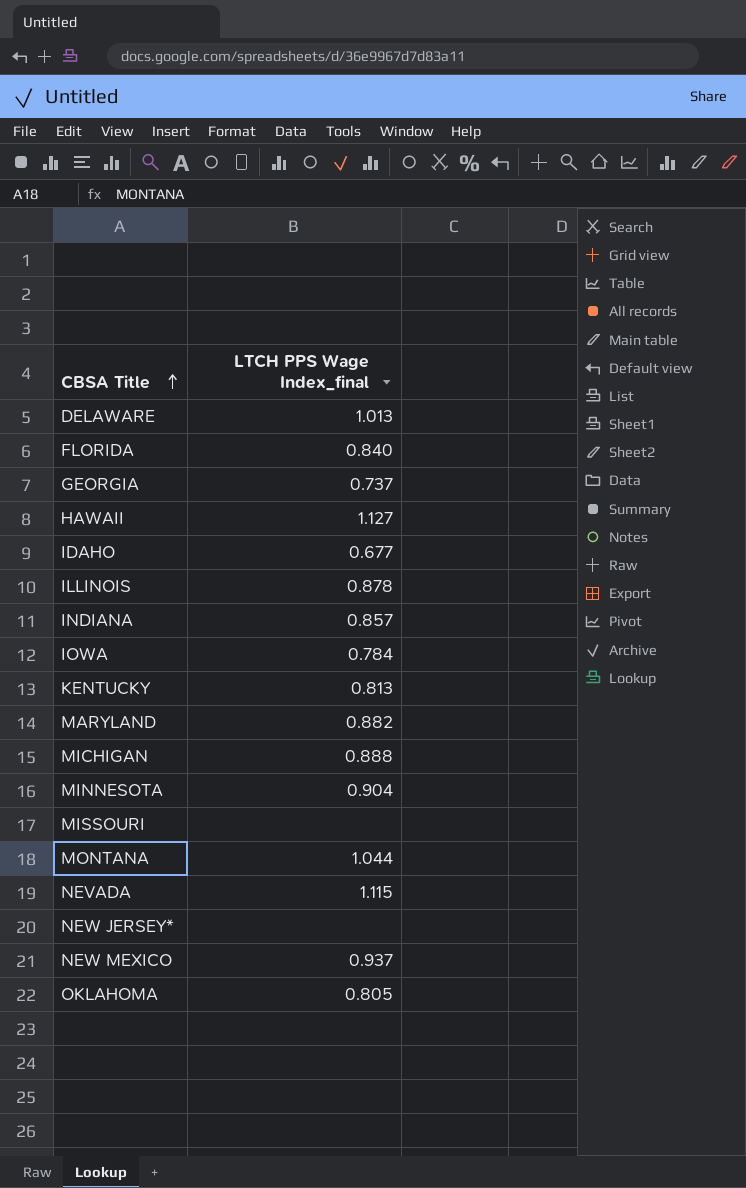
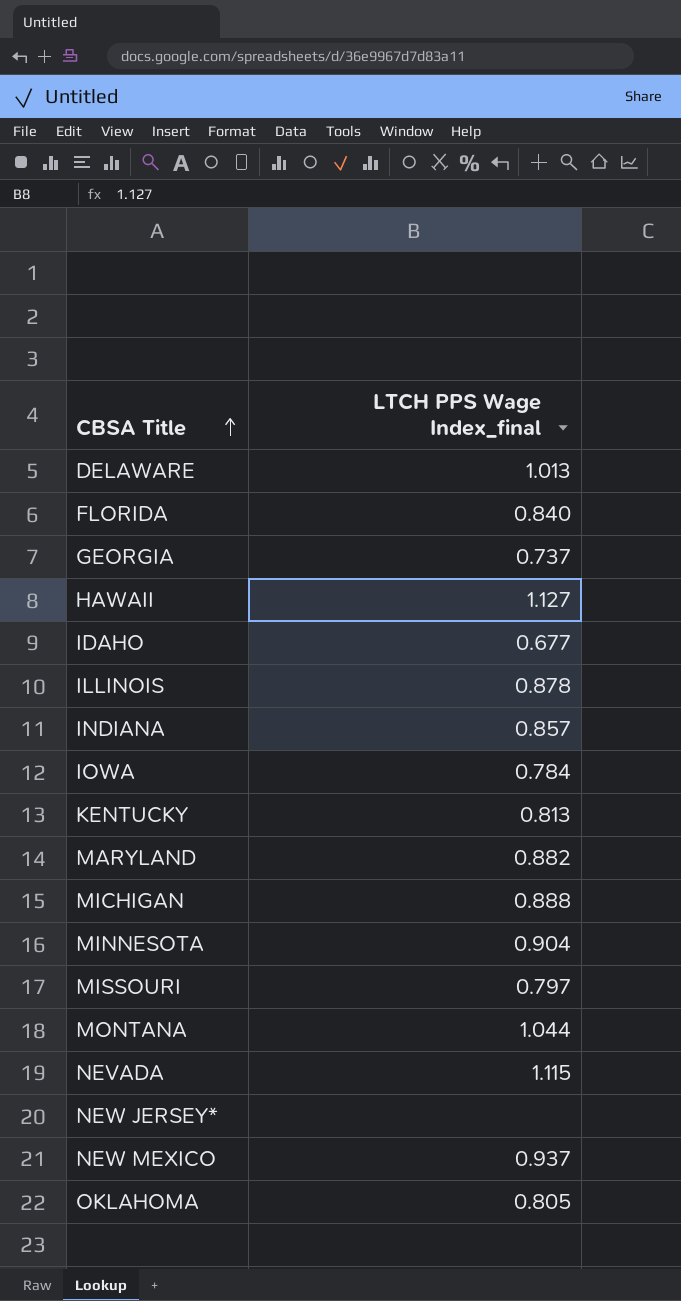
MISSOURI | LTCH PPS Wage Index_final: none -> 0.797

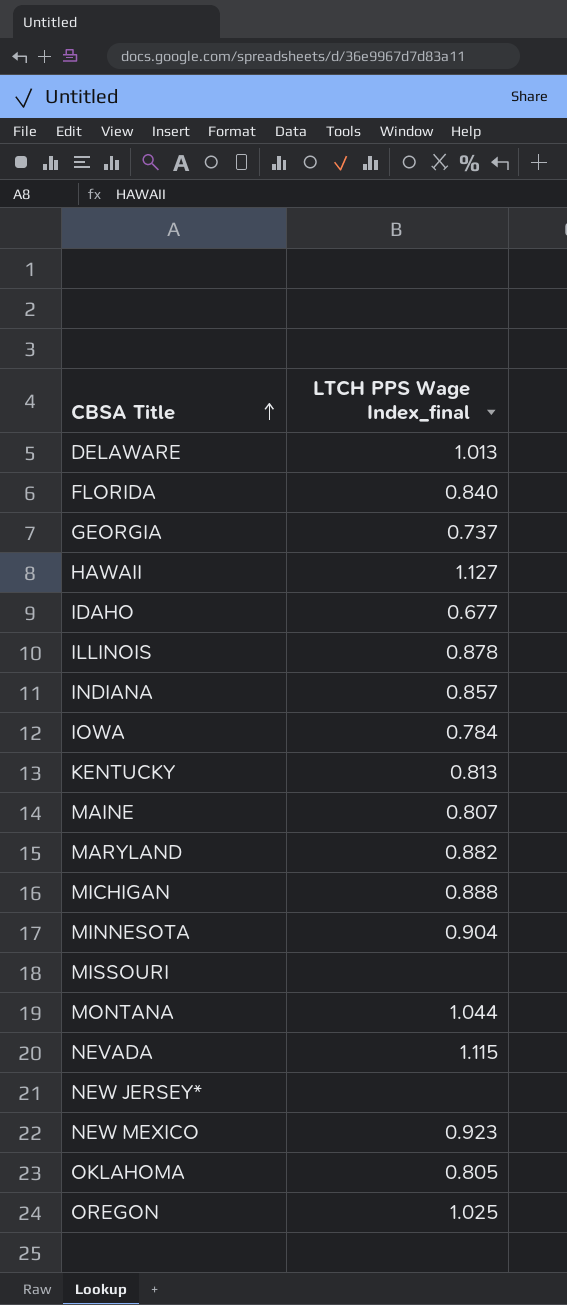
row MAINE: none -> 0.807
MISSOURI | LTCH PPS Wage Index_final: 0.797 -> none
NEW MEXICO | LTCH PPS Wage Index_final: 0.937 -> 0.923
row OREGON: none -> 1.025

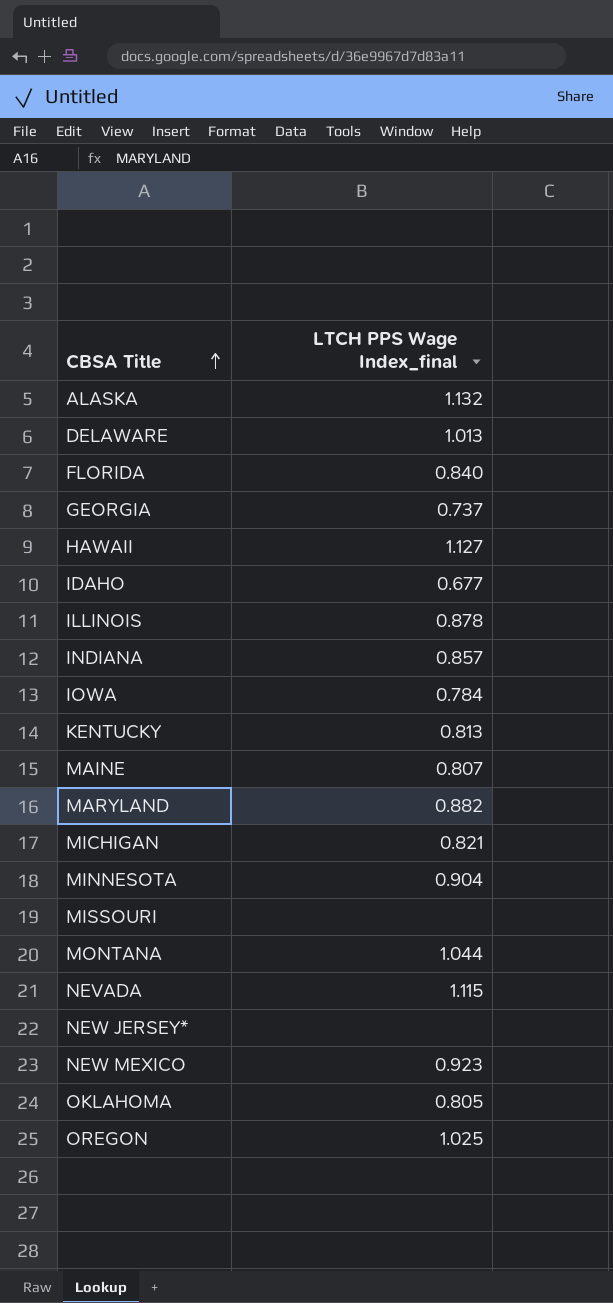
row ALASKA: none -> 1.132
MICHIGAN | LTCH PPS Wage Index_final: 0.888 -> 0.821

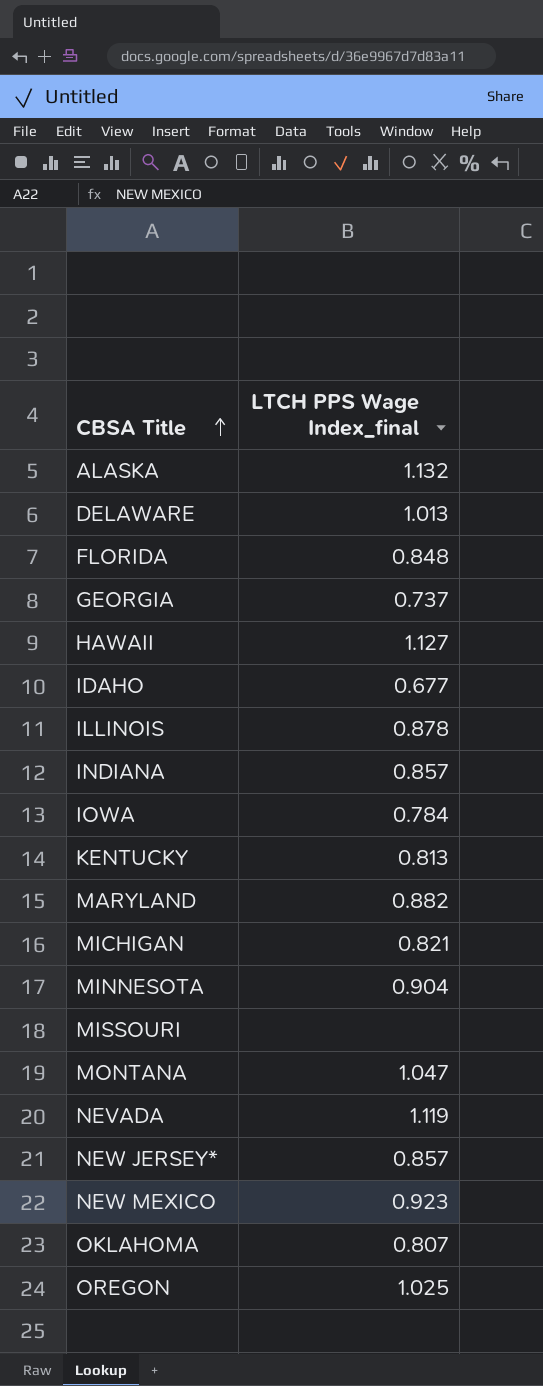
row MAINE: 0.807 -> none
FLORIDA | LTCH PPS Wage Index_final: 0.840 -> 0.848
MONTANA | LTCH PPS Wage Index_final: 1.044 -> 1.047
NEVADA | LTCH PPS Wage Index_final: 1.115 -> 1.119
NEW JERSEY* | LTCH PPS Wage Index_final: none -> 0.857
OKLAHOMA | LTCH PPS Wage Index_final: 0.805 -> 0.807

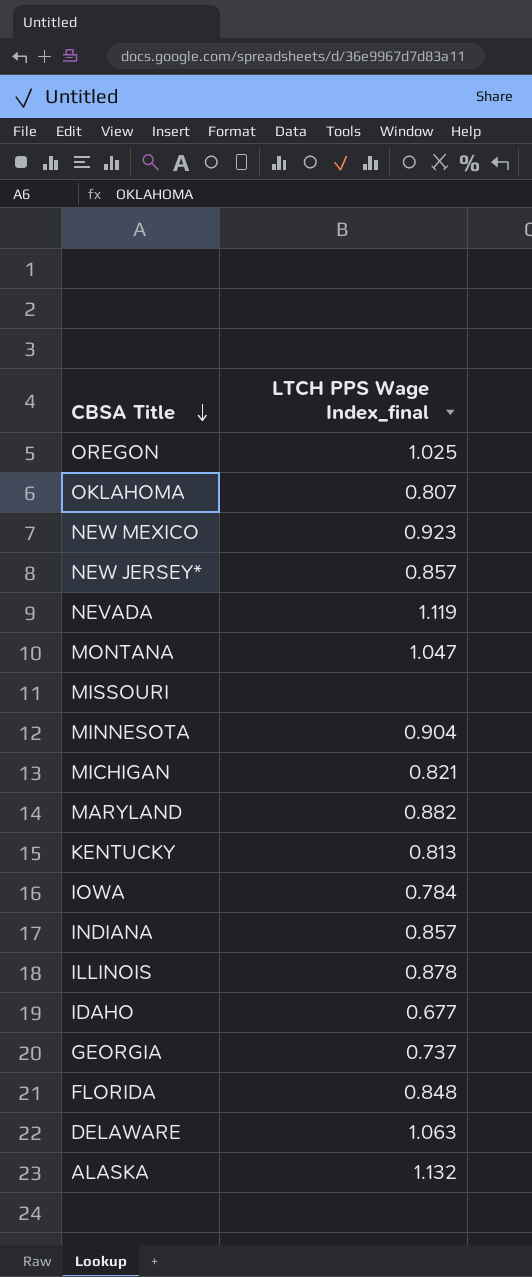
row order: CBSA Title ascending -> CBSA Title descending
row HAWAII: 1.127 -> none
DELAWARE | LTCH PPS Wage Index_final: 1.013 -> 1.063

